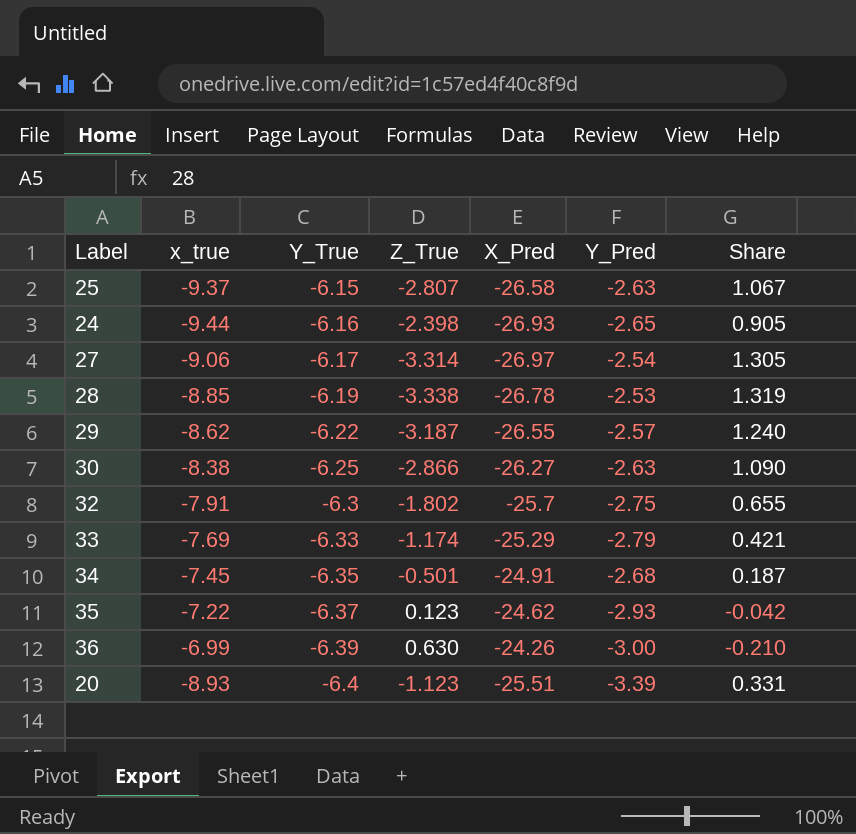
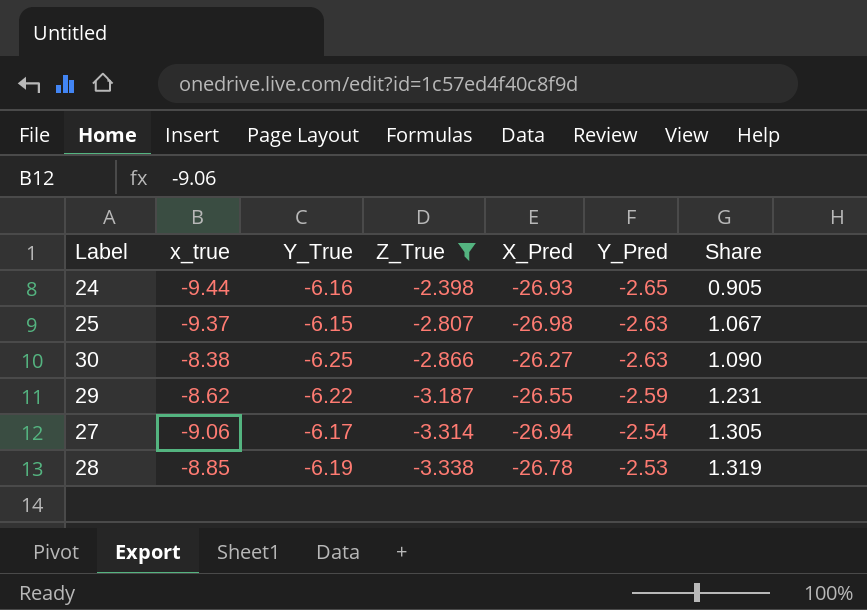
filter: none -> Z_True <= -2.398
row order: Y_True descending -> Z_True descending
25 | X_Pred: -26.58 -> -26.98
29 | Y_Pred: -2.57 -> -2.59
29 | Share: 1.240 -> 1.231
27 | X_Pred: -26.97 -> -26.94

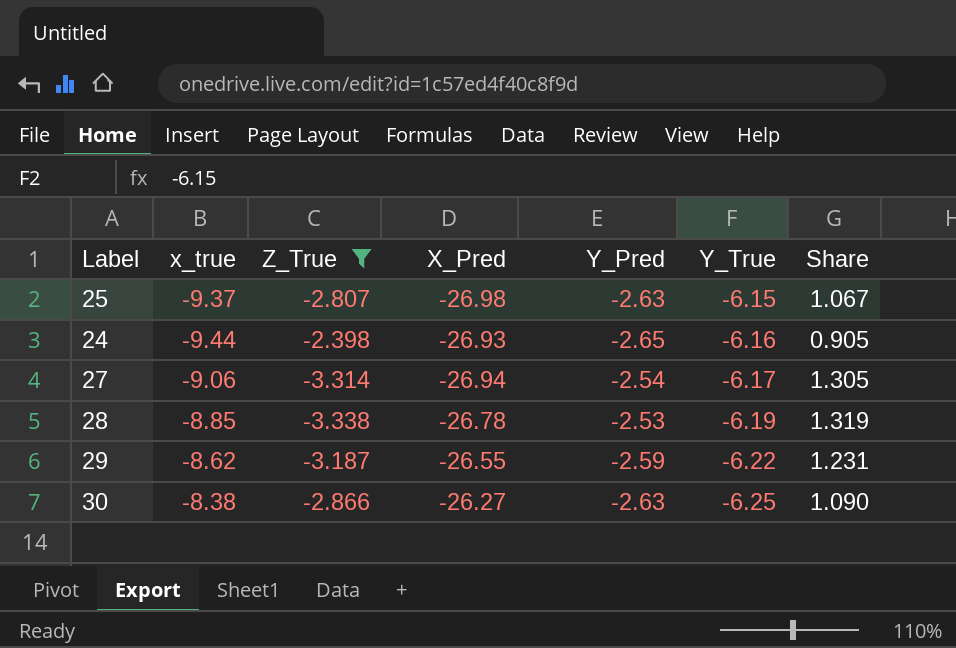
row order: Z_True descending -> Y_True descending
column Y_True | position: 3 -> 6

